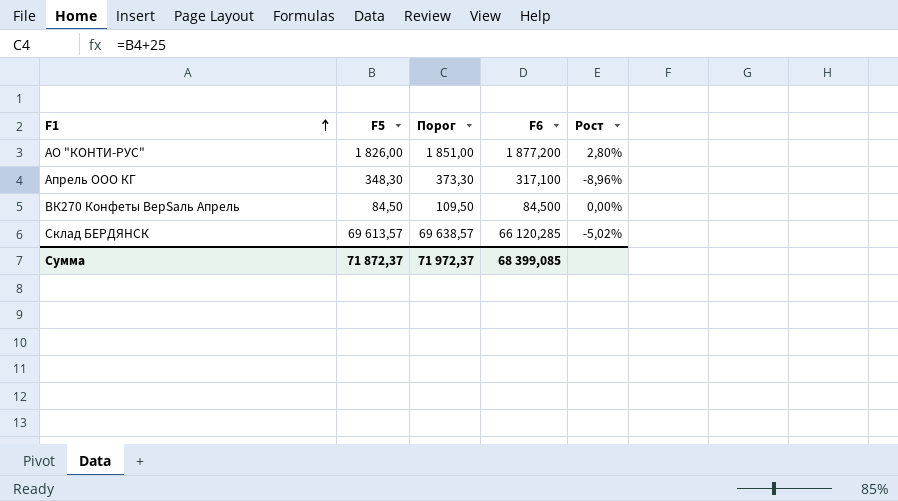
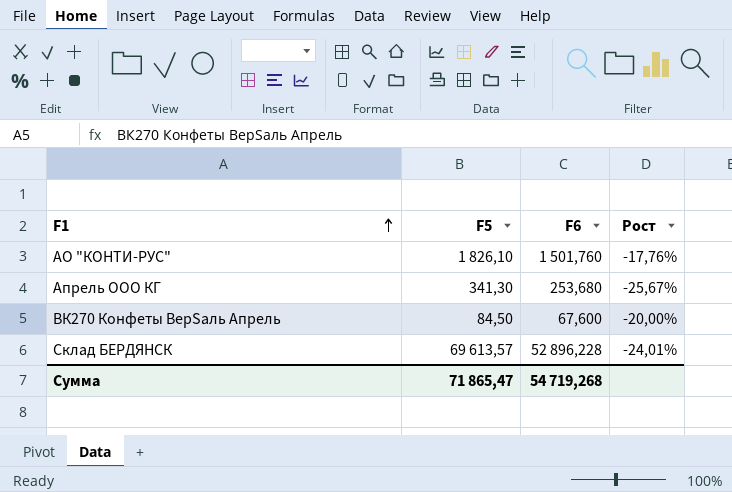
column Порог | formula: [F5] + 25 -> none
АО "КОНТИ-РУС" | F5: 1 826,00 -> 1 826,10
АО "КОНТИ-РУС" | F6: 1 877,200 -> 1 501,760
АО "КОНТИ-РУС" | Рост: 2,80% -> -17,76%
Апрель ООО КГ | F5: 348,30 -> 341,30
Апрель ООО КГ | F6: 317,100 -> 253,680
Апрель ООО КГ | Рост: -8,96% -> -25,67%
ВК270 Конфеты ВерSаль Апрель | F6: 84,500 -> 67,600
ВК270 Конфеты ВерSаль Апрель | Рост: 0,00% -> -20,00%
Склад БЕРДЯНСК | F6: 66 120,285 -> 52 896,228
Склад БЕРДЯНСК | Рост: -5,02% -> -24,01%
Сумма | F5: 71 872,37 -> 71 865,47
Сумма | F6: 68 399,085 -> 54 719,268

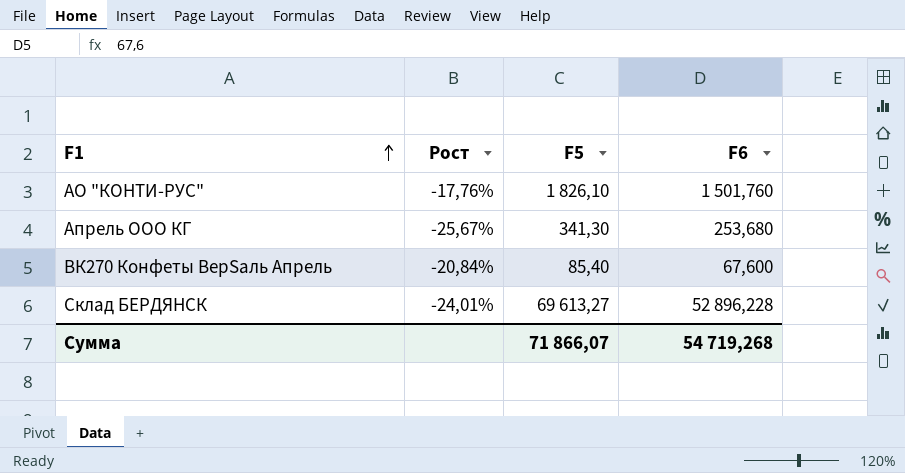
column Рост | position: 4 -> 2
ВК270 Конфеты ВерSаль Апрель | Рост: -20,00% -> -20,84%
ВК270 Конфеты ВерSаль Апрель | F5: 84,50 -> 85,40
Склад БЕРДЯНСК | F5: 69 613,57 -> 69 613,27
Сумма | F5: 71 865,47 -> 71 866,07

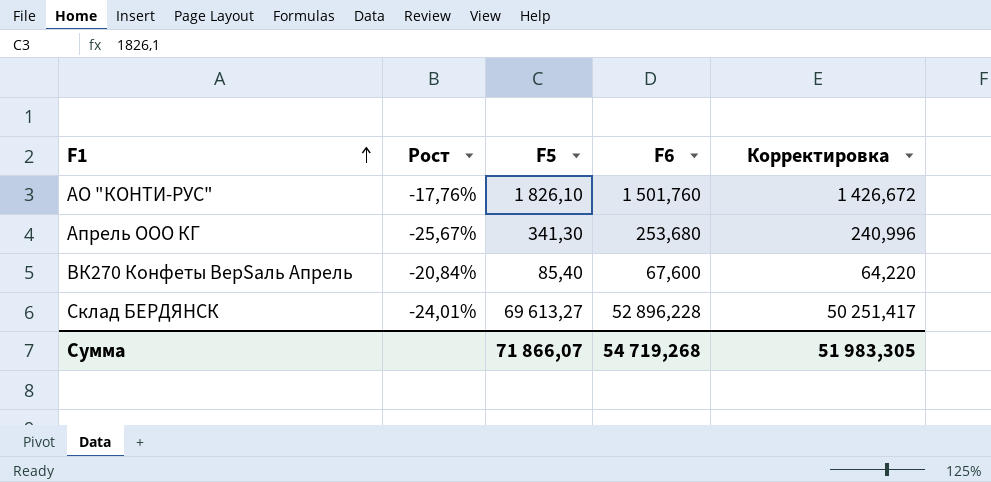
column Корректировка | formula: none -> [F6] * 0,95

